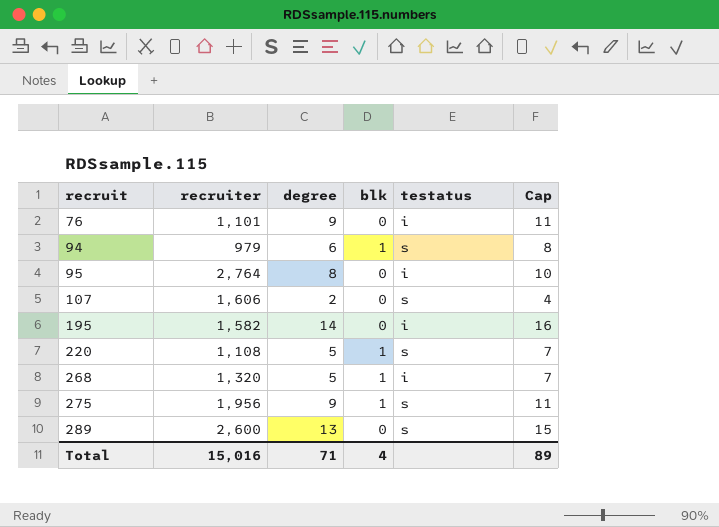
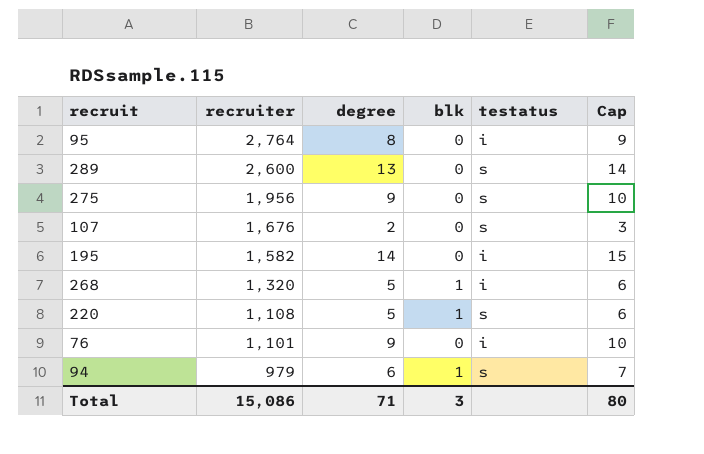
row order: recruit ascending -> recruiter descending
column Cap | formula: [degree] + 2 -> [degree] + 1
275 | blk: 1 -> 0
107 | recruiter: 1,606 -> 1,676
Total | recruiter: 15,016 -> 15,086
Total | blk: 4 -> 3
Total | Cap: 89 -> 80

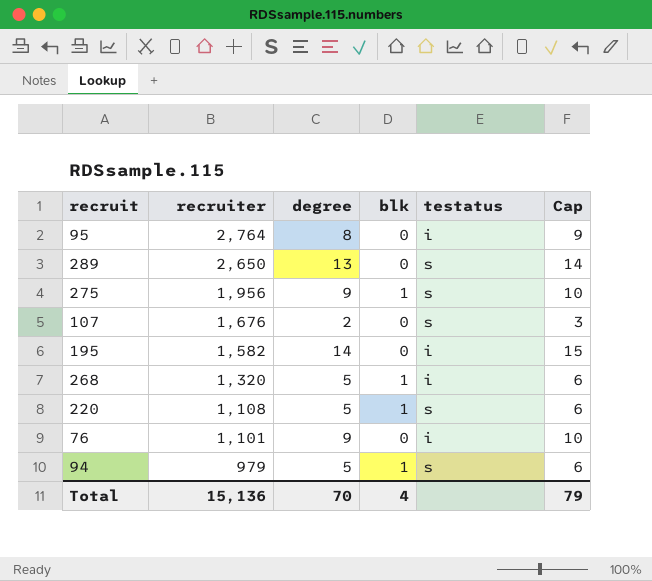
289 | recruiter: 2,600 -> 2,650
275 | blk: 0 -> 1
94 | degree: 6 -> 5
94 | Cap: 7 -> 6
Total | recruiter: 15,086 -> 15,136
Total | degree: 71 -> 70
Total | blk: 3 -> 4
Total | Cap: 80 -> 79

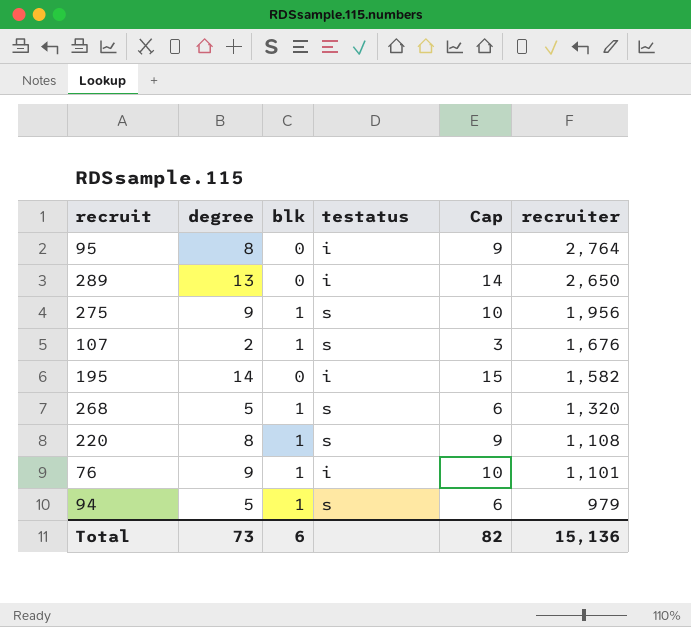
column recruiter | position: 2 -> 6
289 | testatus: s -> i
107 | blk: 0 -> 1
268 | testatus: i -> s
220 | degree: 5 -> 8
220 | Cap: 6 -> 9
76 | blk: 0 -> 1
Total | degree: 70 -> 73
Total | blk: 4 -> 6
Total | Cap: 79 -> 82

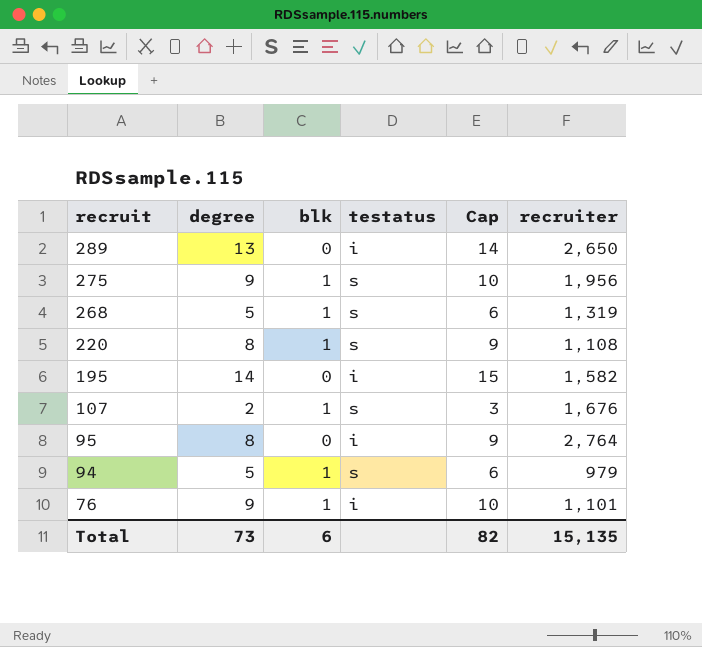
row order: recruiter descending -> recruit descending
268 | recruiter: 1,320 -> 1,319
Total | recruiter: 15,136 -> 15,135

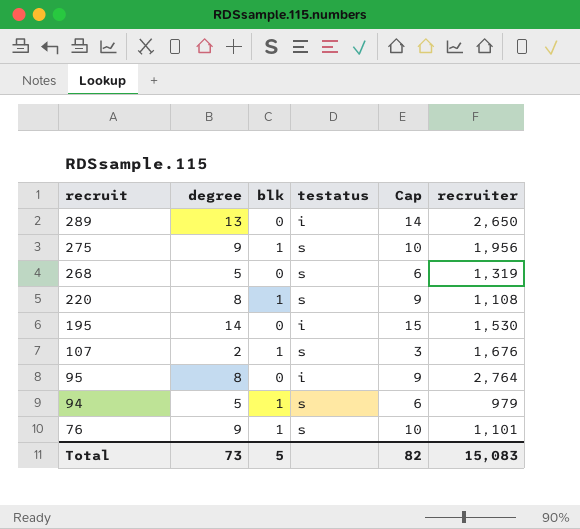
268 | blk: 1 -> 0
195 | recruiter: 1,582 -> 1,530
76 | testatus: i -> s
Total | blk: 6 -> 5
Total | recruiter: 15,135 -> 15,083

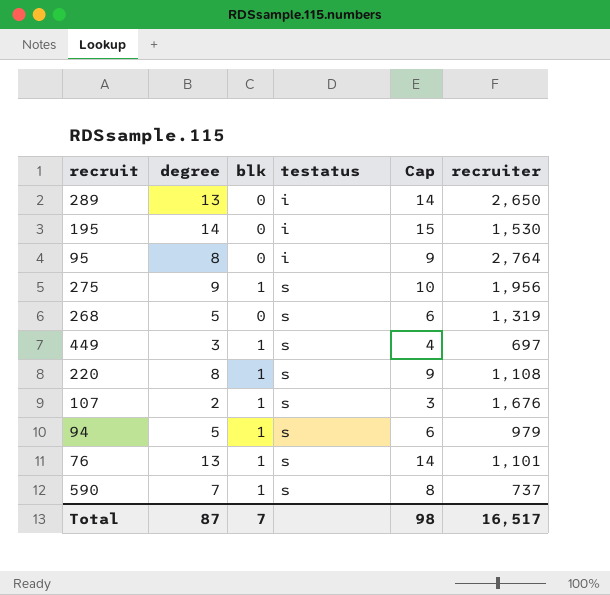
row order: recruit descending -> testatus ascending
row 449: none -> 3 | 1 | s | 4 | 697
76 | degree: 9 -> 13
76 | Cap: 10 -> 14
row 590: none -> 7 | 1 | s | 8 | 737
Total | degree: 73 -> 87
Total | blk: 5 -> 7
Total | Cap: 82 -> 98
Total | recruiter: 15,083 -> 16,517

